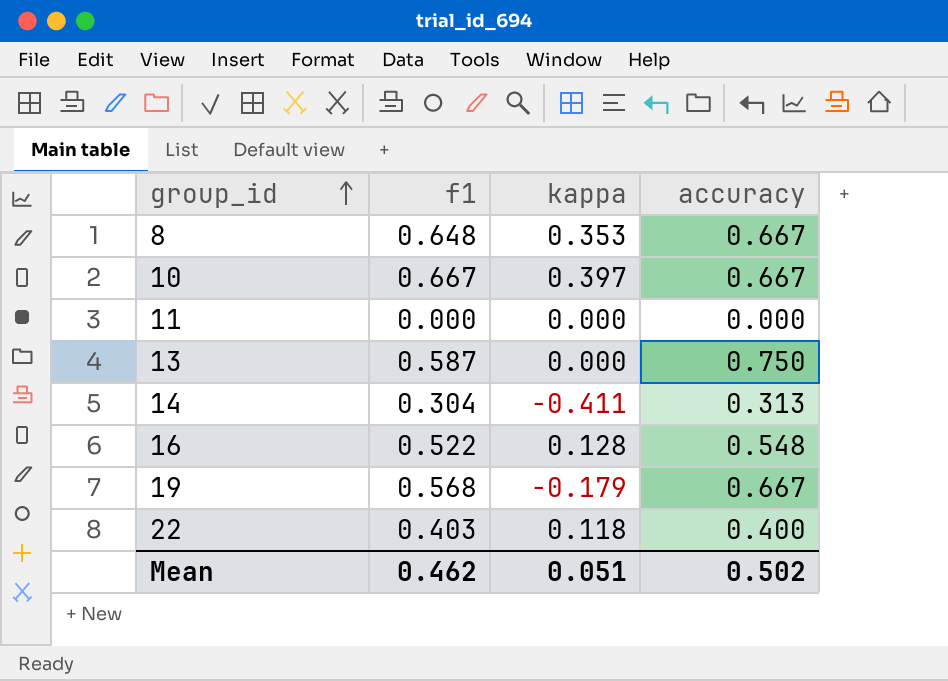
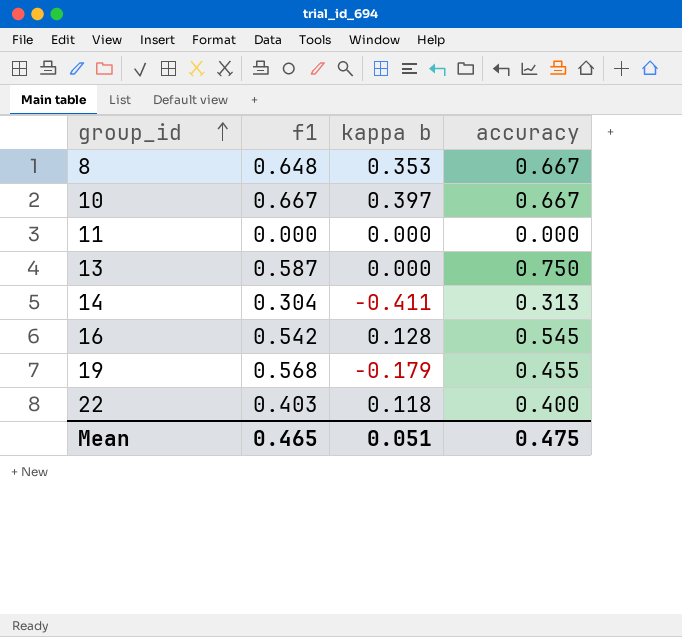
column name: kappa -> kappa b
16 | f1: 0.522 -> 0.542
16 | accuracy: 0.548 -> 0.545
19 | accuracy: 0.667 -> 0.455
Mean | f1: 0.462 -> 0.465
Mean | accuracy: 0.502 -> 0.475

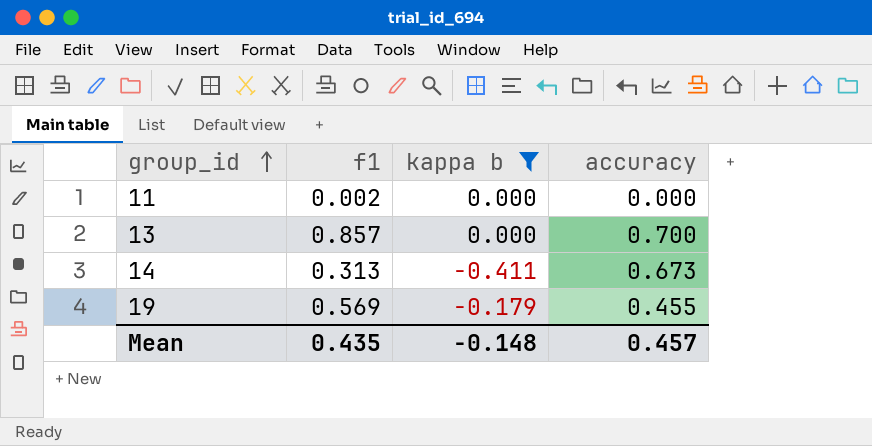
filter: none -> kappa b <= 0.000
11 | f1: 0.000 -> 0.002
13 | f1: 0.587 -> 0.857
13 | accuracy: 0.750 -> 0.700
14 | f1: 0.304 -> 0.313
14 | accuracy: 0.313 -> 0.673
19 | f1: 0.568 -> 0.569
Mean | f1: 0.465 -> 0.435
Mean | kappa b: 0.051 -> -0.148
Mean | accuracy: 0.475 -> 0.457

